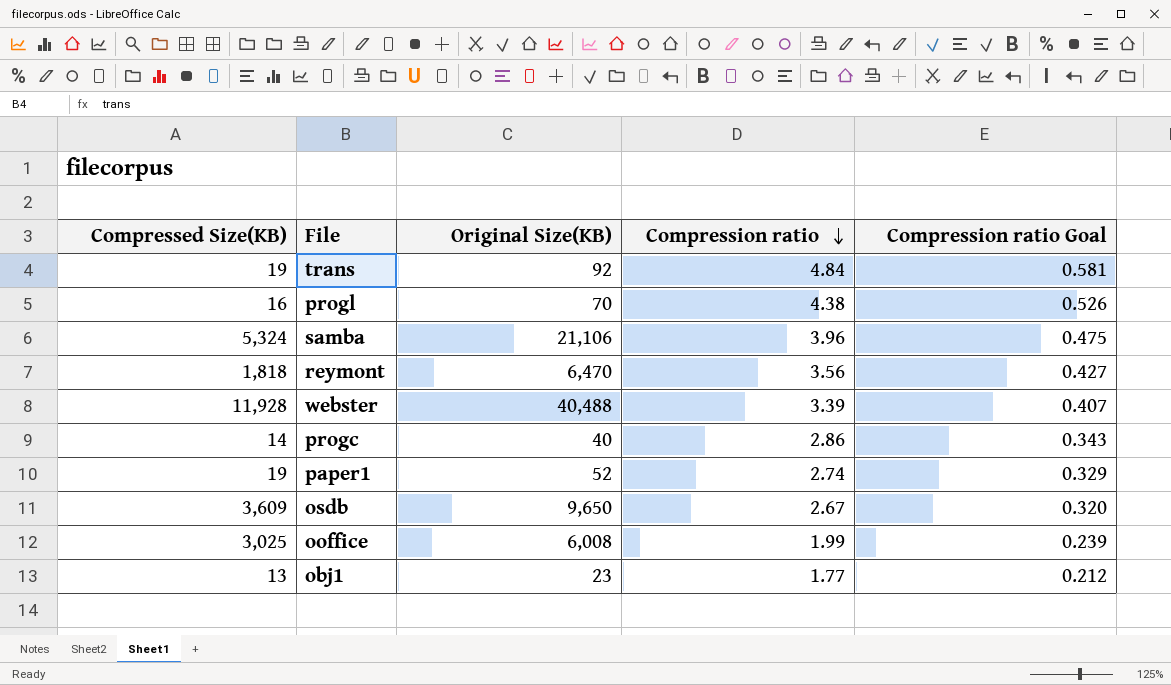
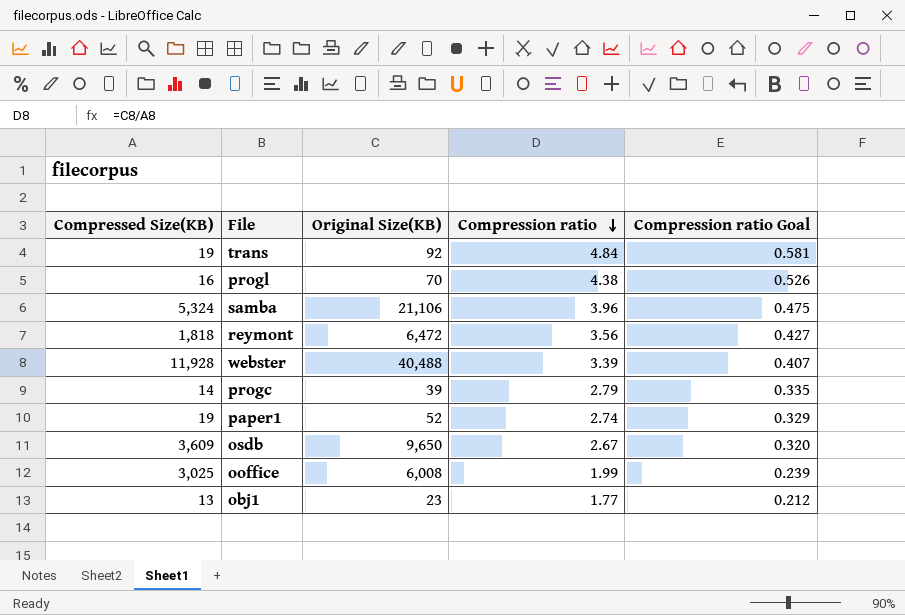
reymont | Original Size(KB): 6,470 -> 6,472
progc | Original Size(KB): 40 -> 39
progc | Compression ratio: 2.86 -> 2.79
progc | Compression ratio Goal: 0.343 -> 0.335

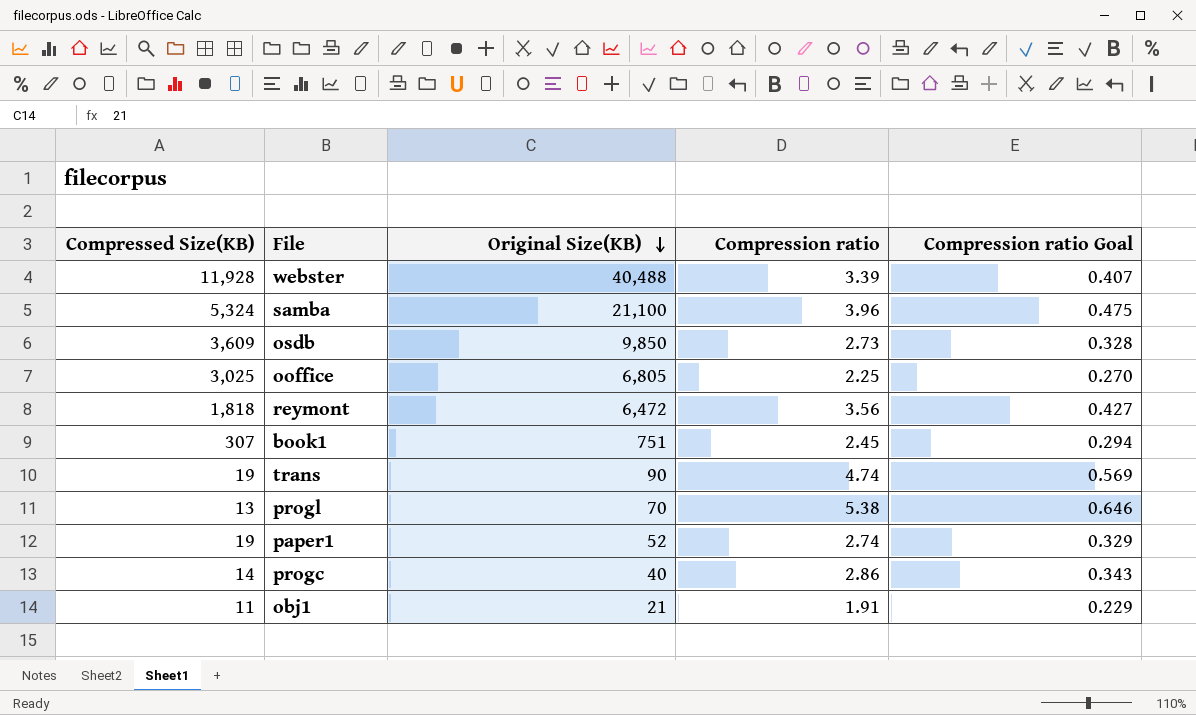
row order: Compression ratio descending -> Original Size(KB) descending
samba | Original Size(KB): 21,106 -> 21,100
osdb | Original Size(KB): 9,650 -> 9,850
osdb | Compression ratio: 2.67 -> 2.73
osdb | Compression ratio Goal: 0.320 -> 0.328
ooffice | Original Size(KB): 6,008 -> 6,805
ooffice | Compression ratio: 1.99 -> 2.25
ooffice | Compression ratio Goal: 0.239 -> 0.270
row book1: none -> 307 | 751 | 2.45 | 0.294
trans | Original Size(KB): 92 -> 90
trans | Compression ratio: 4.84 -> 4.74
trans | Compression ratio Goal: 0.581 -> 0.569
progl | Compressed Size(KB): 16 -> 13
progl | Compression ratio: 4.38 -> 5.38
progl | Compression ratio Goal: 0.526 -> 0.646
progc | Original Size(KB): 39 -> 40
progc | Compression ratio: 2.79 -> 2.86
progc | Compression ratio Goal: 0.335 -> 0.343
obj1 | Compressed Size(KB): 13 -> 11
obj1 | Original Size(KB): 23 -> 21
obj1 | Compression ratio: 1.77 -> 1.91
obj1 | Compression ratio Goal: 0.212 -> 0.229

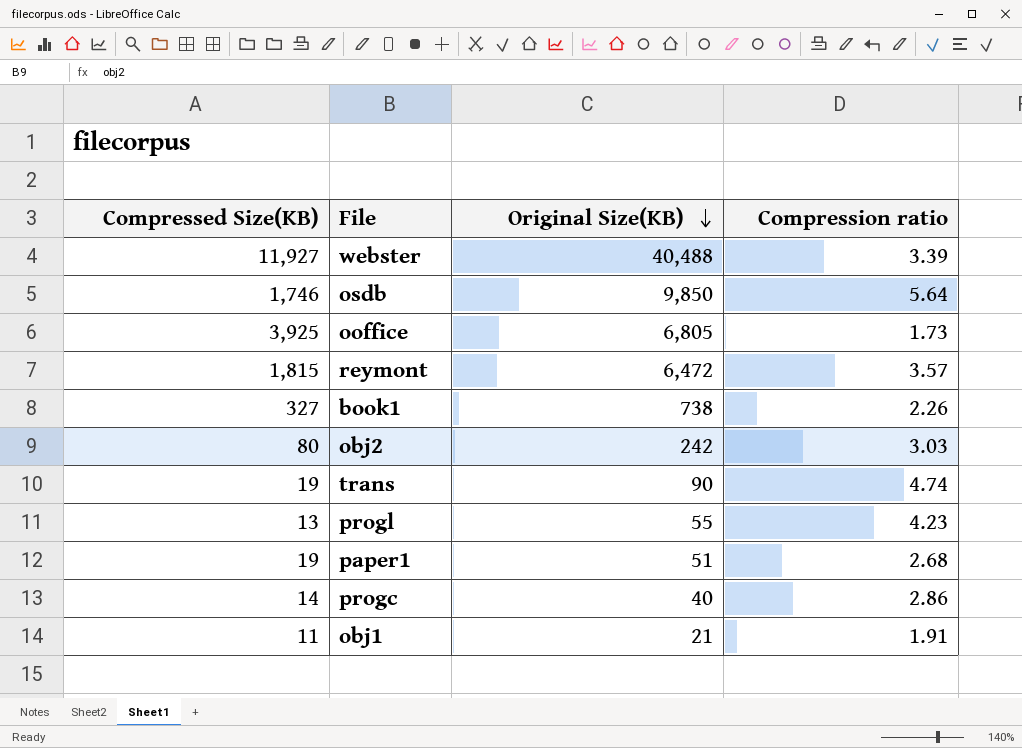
column Compression ratio Goal | formula: [Compression ratio] * 0.12 -> none
row samba: 5,324 | 21,100 | 3.96 | 0.475 -> none
webster | Compressed Size(KB): 11,928 -> 11,927
osdb | Compressed Size(KB): 3,609 -> 1,746
osdb | Compression ratio: 2.73 -> 5.64
ooffice | Compressed Size(KB): 3,025 -> 3,925
ooffice | Compression ratio: 2.25 -> 1.73
reymont | Compressed Size(KB): 1,818 -> 1,815
reymont | Compression ratio: 3.56 -> 3.57
book1 | Compressed Size(KB): 307 -> 327
book1 | Original Size(KB): 751 -> 738
book1 | Compression ratio: 2.45 -> 2.26
row obj2: none -> 80 | 242 | 3.03
progl | Original Size(KB): 70 -> 55
progl | Compression ratio: 5.38 -> 4.23
paper1 | Original Size(KB): 52 -> 51
paper1 | Compression ratio: 2.74 -> 2.68

